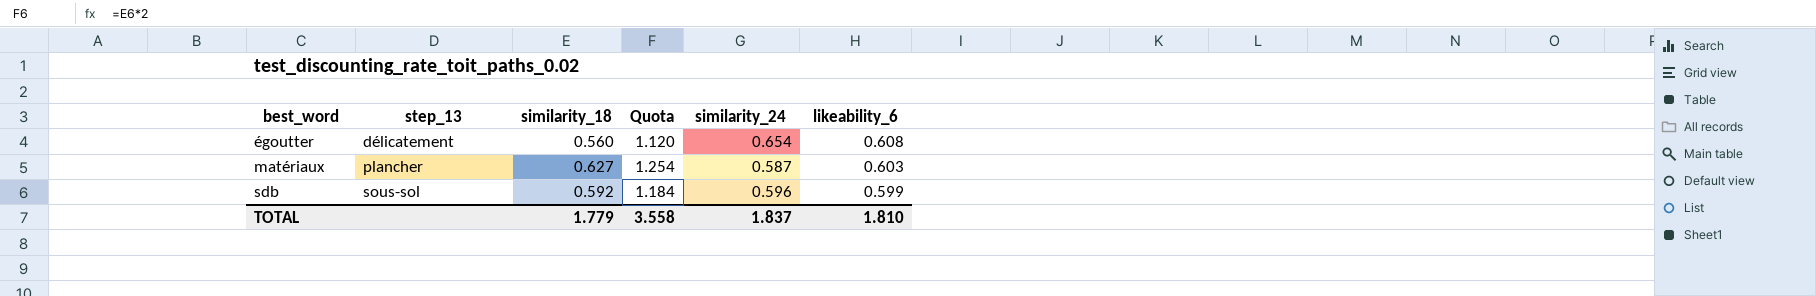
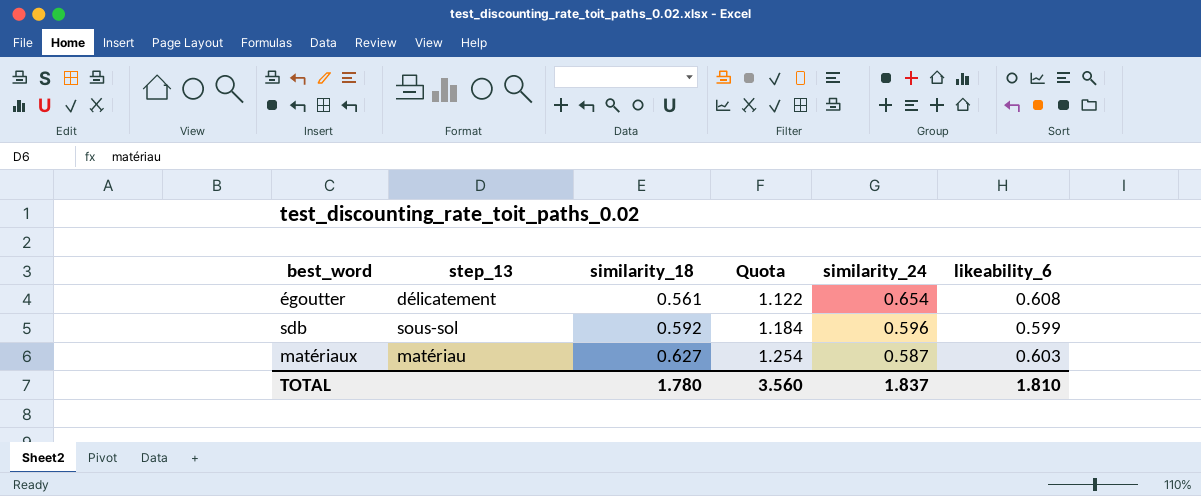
row order: best_word ascending -> similarity_18 ascending
égoutter | similarity_18: 0.560 -> 0.561
égoutter | Quota: 1.120 -> 1.122
matériaux | step_13: plancher -> matériau
TOTAL | similarity_18: 1.779 -> 1.780
TOTAL | Quota: 3.558 -> 3.560

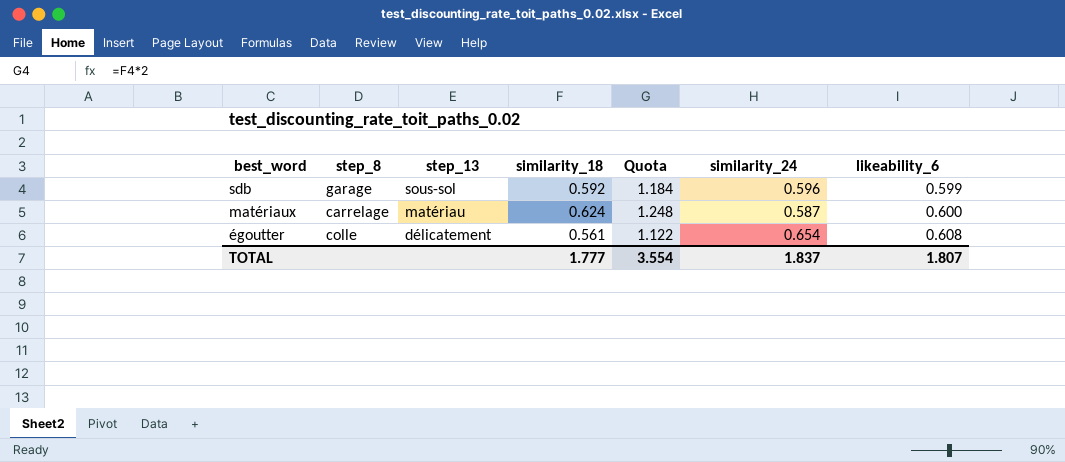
row order: similarity_18 ascending -> best_word descending
column step_8 | position: none -> 2
matériaux | similarity_18: 0.627 -> 0.624
matériaux | Quota: 1.254 -> 1.248
matériaux | likeability_6: 0.603 -> 0.600
TOTAL | similarity_18: 1.780 -> 1.777
TOTAL | Quota: 3.560 -> 3.554
TOTAL | likeability_6: 1.810 -> 1.807

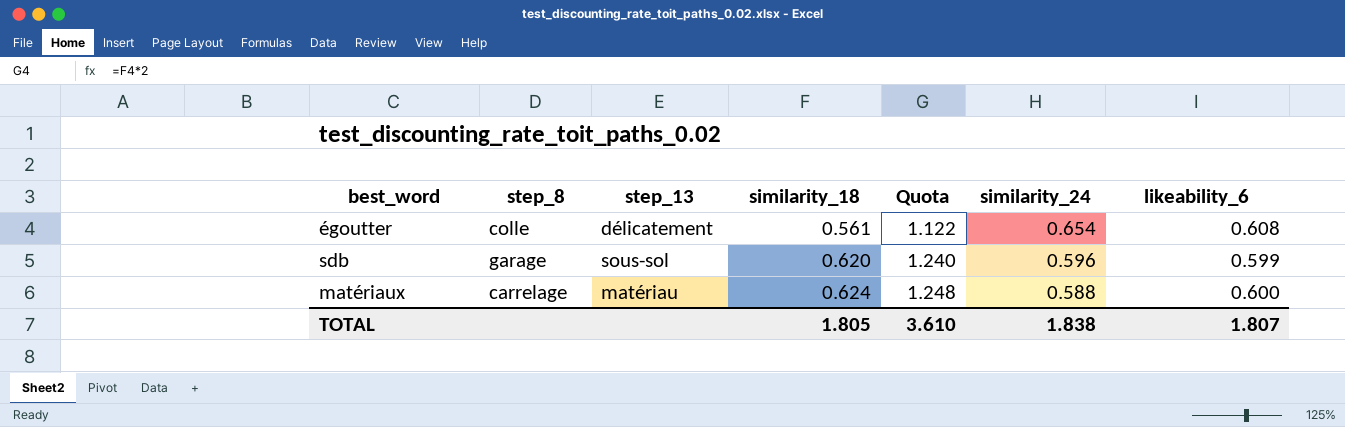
row order: best_word descending -> similarity_18 ascending
sdb | similarity_18: 0.592 -> 0.620
sdb | Quota: 1.184 -> 1.240
matériaux | similarity_24: 0.587 -> 0.588
TOTAL | similarity_18: 1.777 -> 1.805
TOTAL | Quota: 3.554 -> 3.610
TOTAL | similarity_24: 1.837 -> 1.838

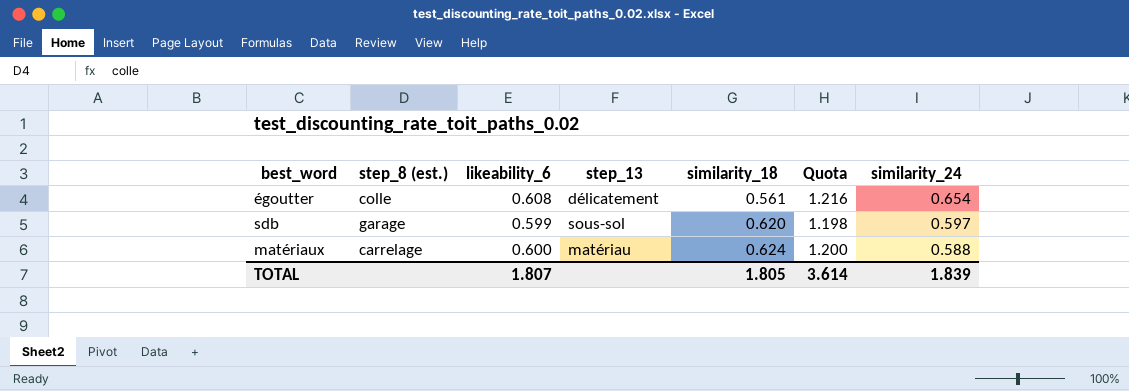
column name: step_8 -> step_8 (est.)
column likeability_6 | position: 7 -> 3
column Quota | formula: [similarity_18] * 2 -> [likeability_6] * 2
sdb | similarity_24: 0.596 -> 0.597
TOTAL | Quota: 3.610 -> 3.614
TOTAL | similarity_24: 1.838 -> 1.839

